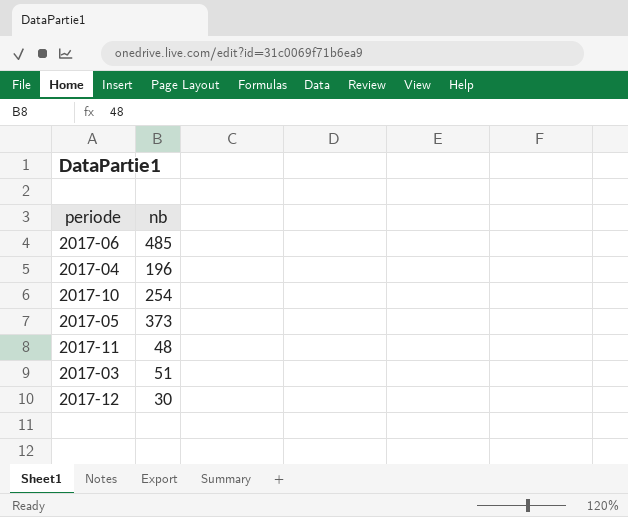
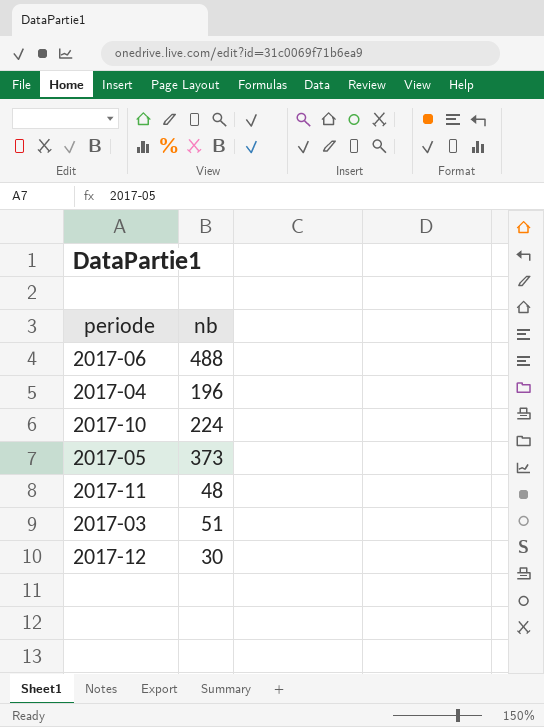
2017-06 | nb: 485 -> 488
2017-10 | nb: 254 -> 224

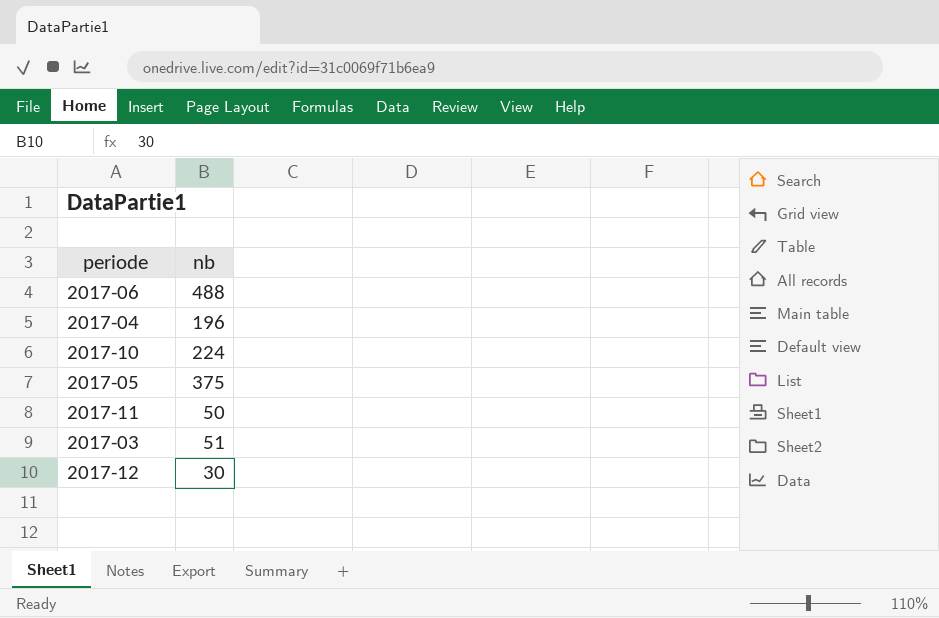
2017-05 | nb: 373 -> 375
2017-11 | nb: 48 -> 50

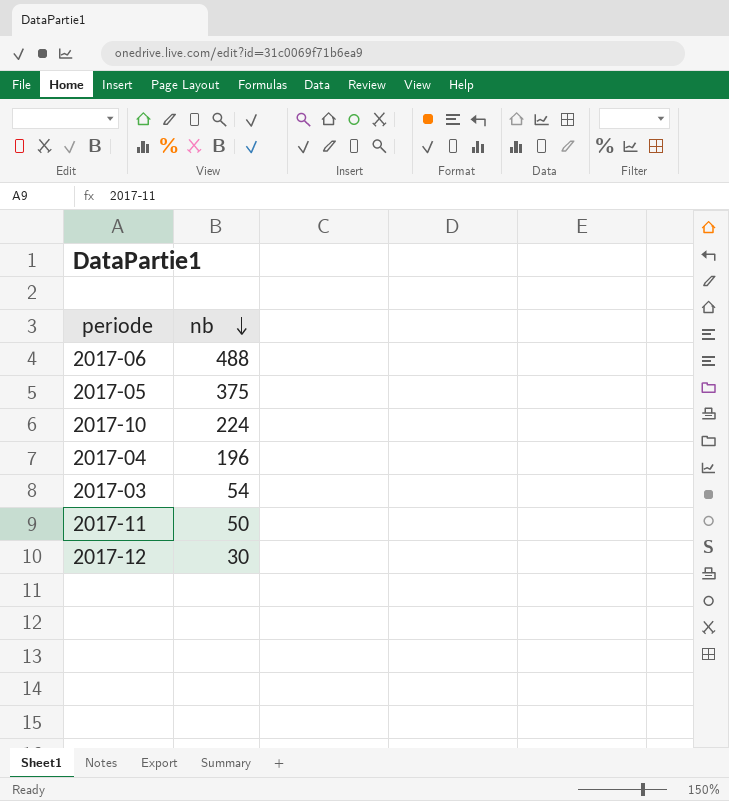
row order: none -> nb descending
2017-03 | nb: 51 -> 54

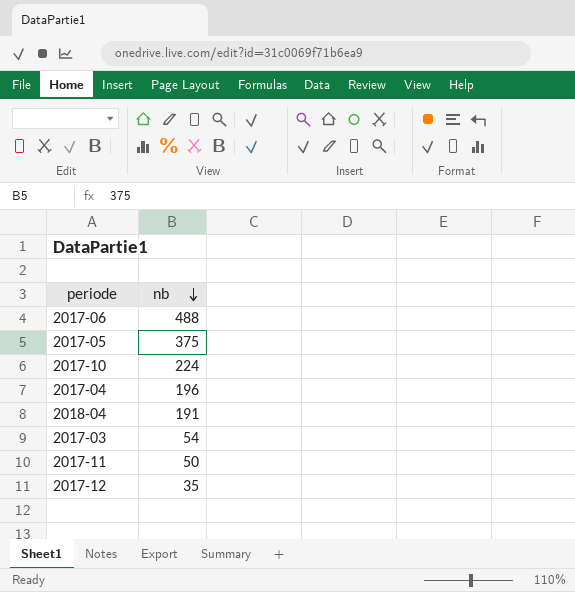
row 2018-04: none -> 191
2017-12 | nb: 30 -> 35

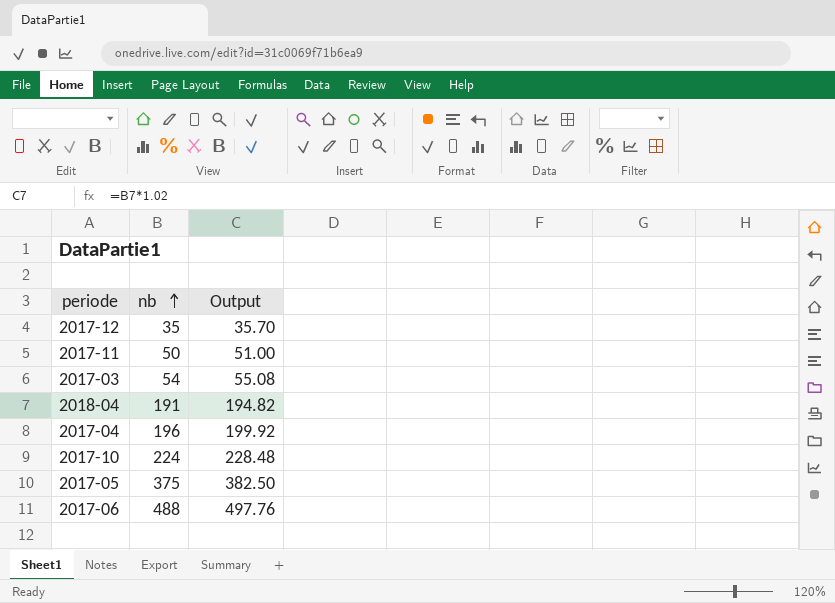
row order: nb descending -> nb ascending
column Output | formula: none -> [nb] * 1.02

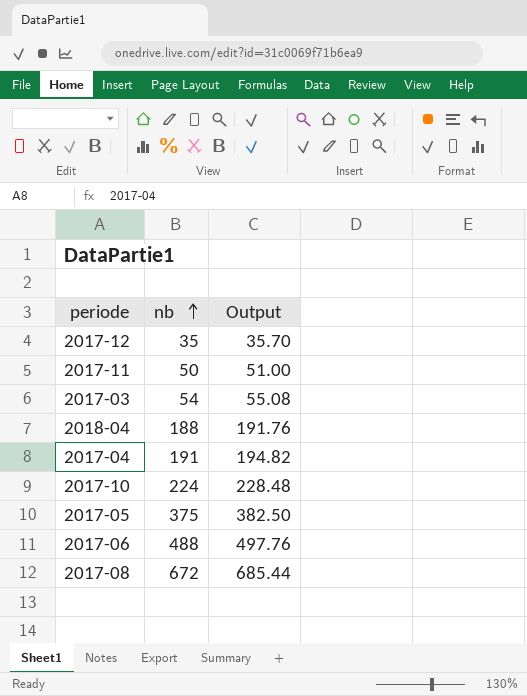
2018-04 | nb: 191 -> 188
2018-04 | Output: 194.82 -> 191.76
2017-04 | nb: 196 -> 191
2017-04 | Output: 199.92 -> 194.82
row 2017-08: none -> 672 | 685.44

